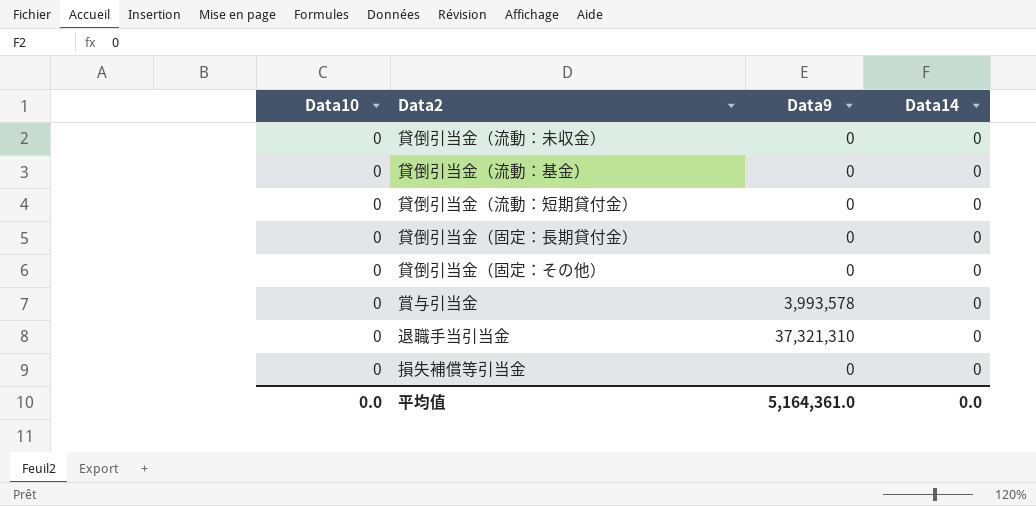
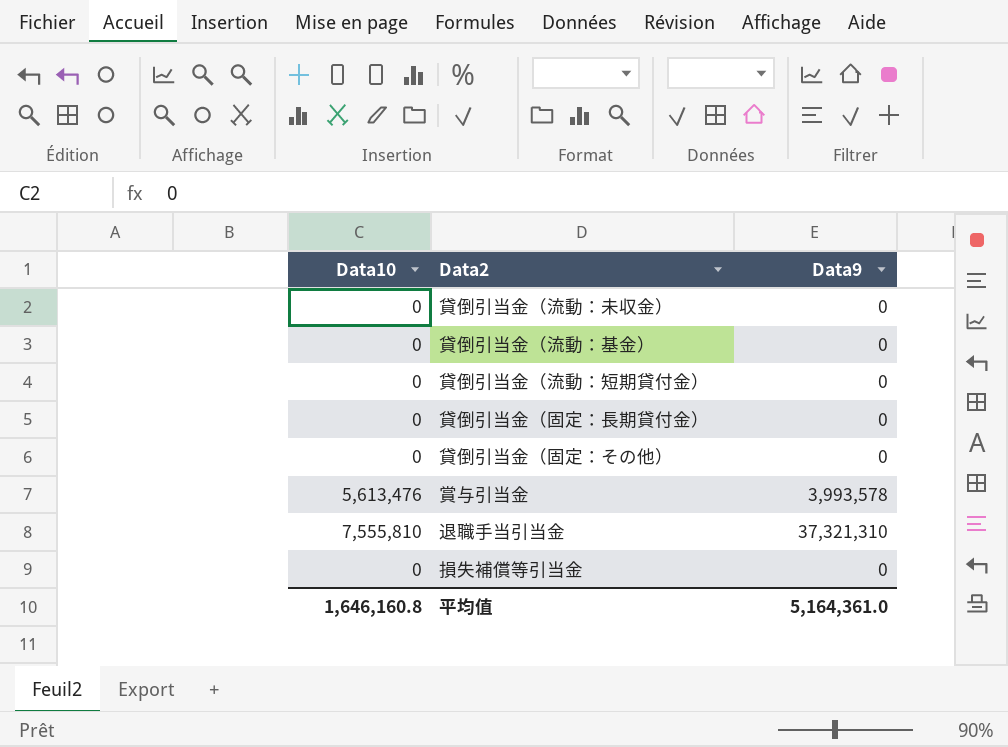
column Data14 | position: 4 -> none
賞与引当金 | Data10: 0 -> 5,613,476
退職手当引当金 | Data10: 0 -> 7,555,810
平均值 | Data10: 0.0 -> 1,646,160.8

